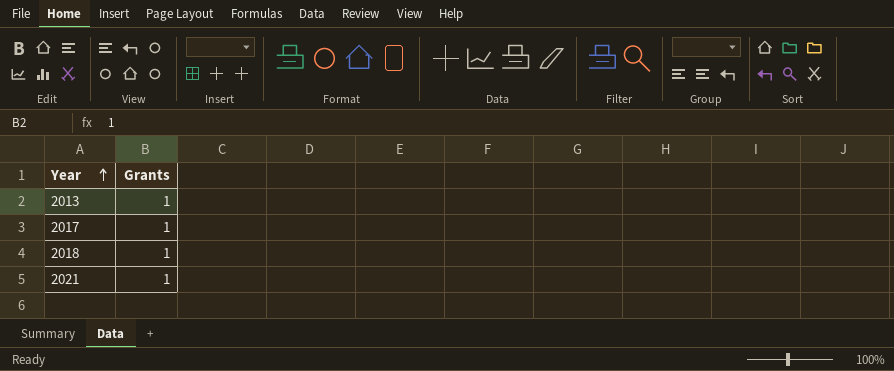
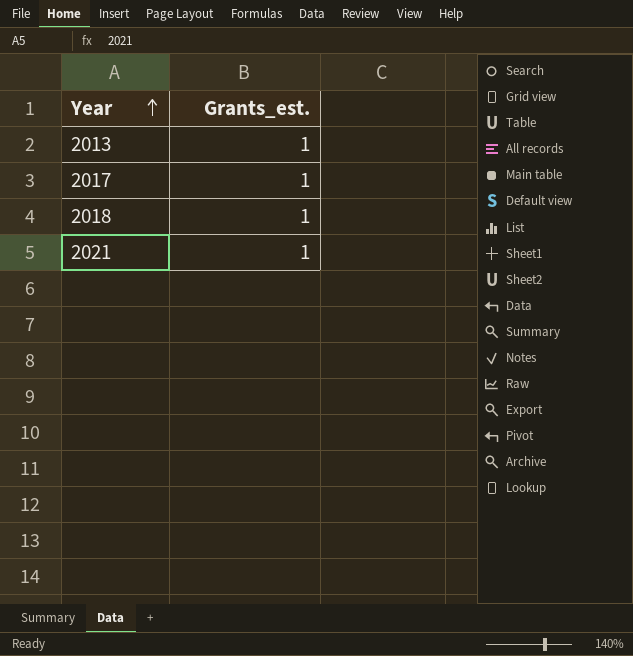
column name: Grants -> Grants_est.

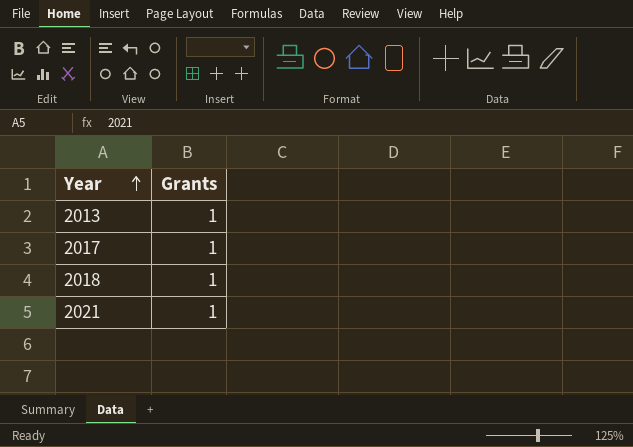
column name: Grants_est. -> Grants

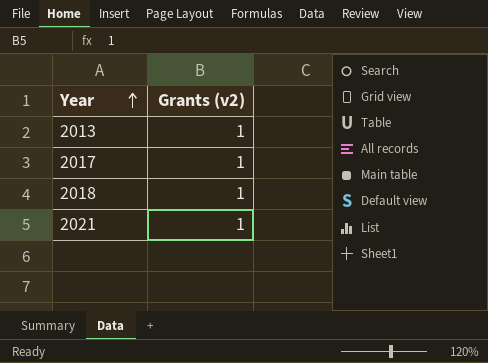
column name: Grants -> Grants (v2)

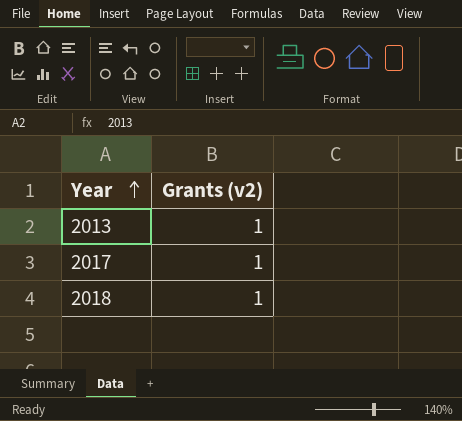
row 2021: 1 -> none

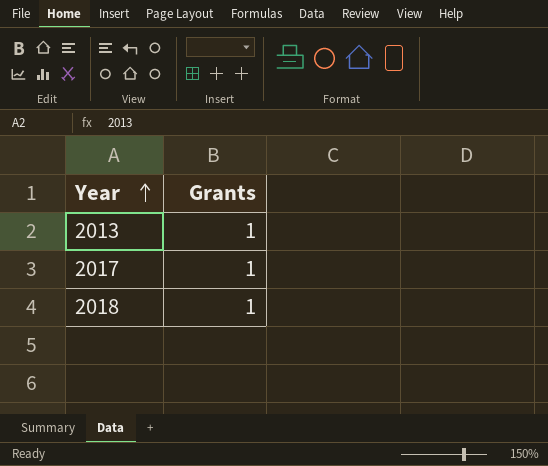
column name: Grants (v2) -> Grants

